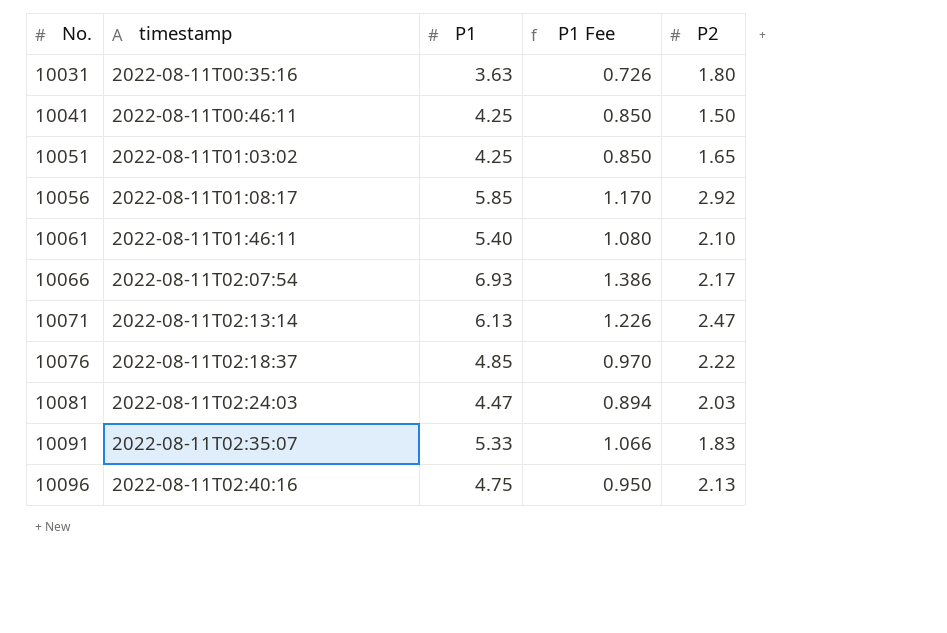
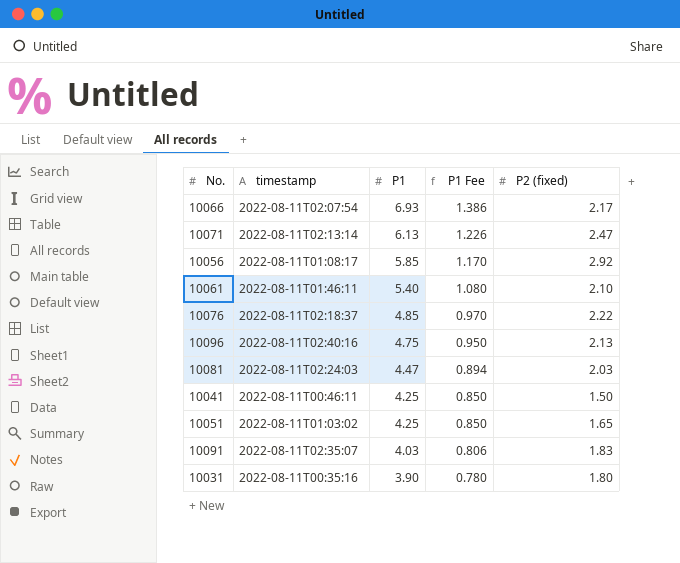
row order: No. ascending -> P1 descending
column name: P2 -> P2 (fixed)
10091 | P1: 5.33 -> 4.03
10091 | P1 Fee: 1.066 -> 0.806
10031 | P1: 3.63 -> 3.90
10031 | P1 Fee: 0.726 -> 0.780

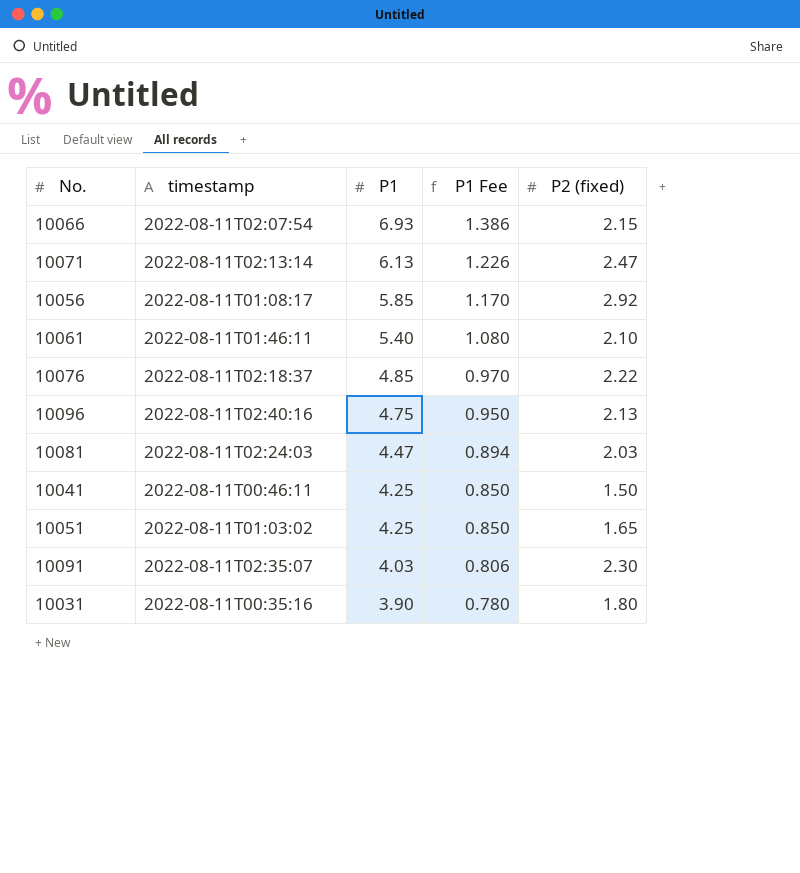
10066 | P2 (fixed): 2.17 -> 2.15
10091 | P2 (fixed): 1.83 -> 2.30

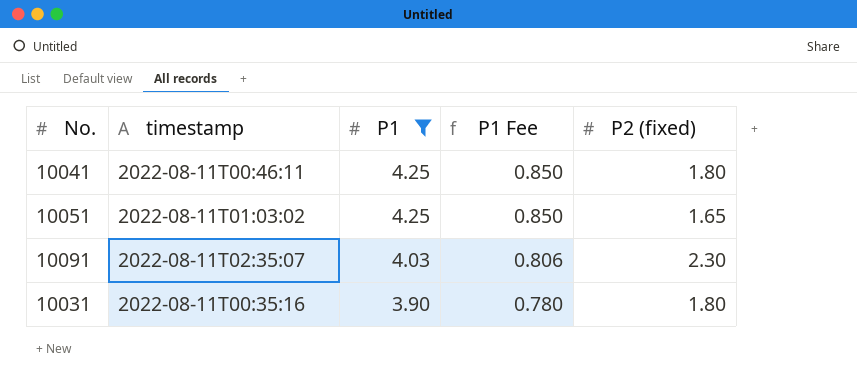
filter: none -> P1 <= 4.25
10041 | P2 (fixed): 1.50 -> 1.80

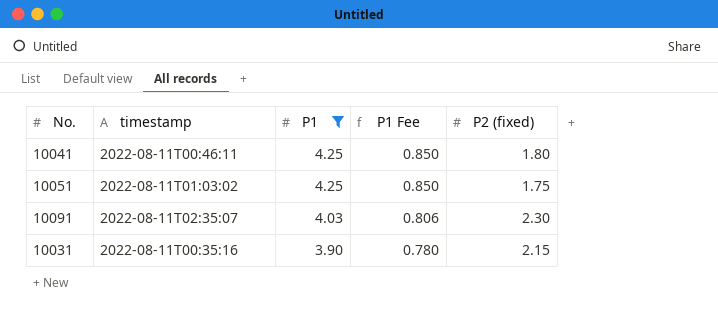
10051 | P2 (fixed): 1.65 -> 1.75
10031 | P2 (fixed): 1.80 -> 2.15

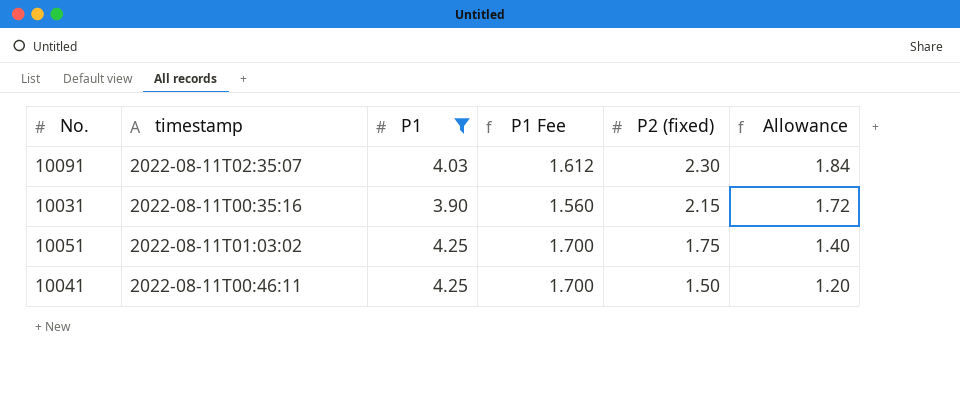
row order: P1 descending -> P2 (fixed) descending
column P1 Fee | formula: [P1] * 0.2 -> [P1] * 0.4
column Allowance | formula: none -> [P2 (fixed)] * 0.8
10041 | P2 (fixed): 1.80 -> 1.50

